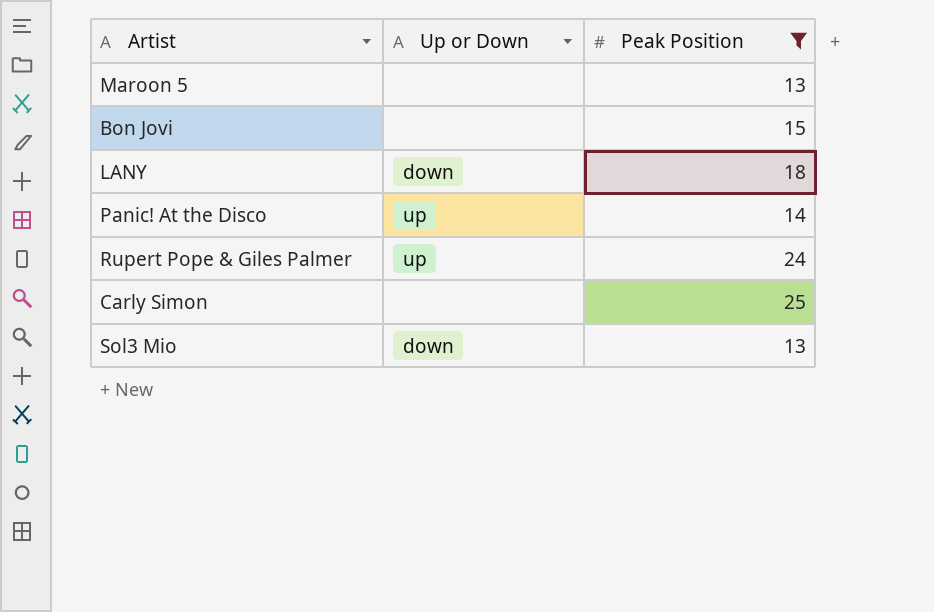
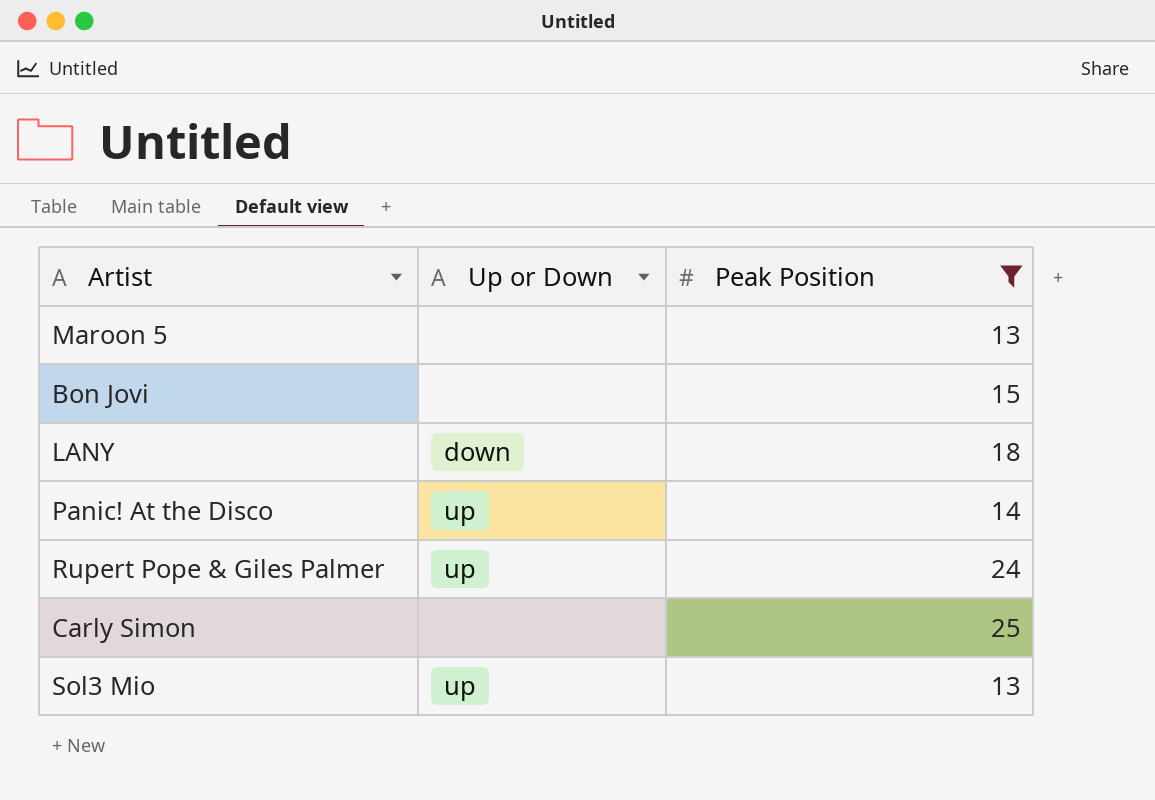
Sol3 Mio | Up or Down: down -> up

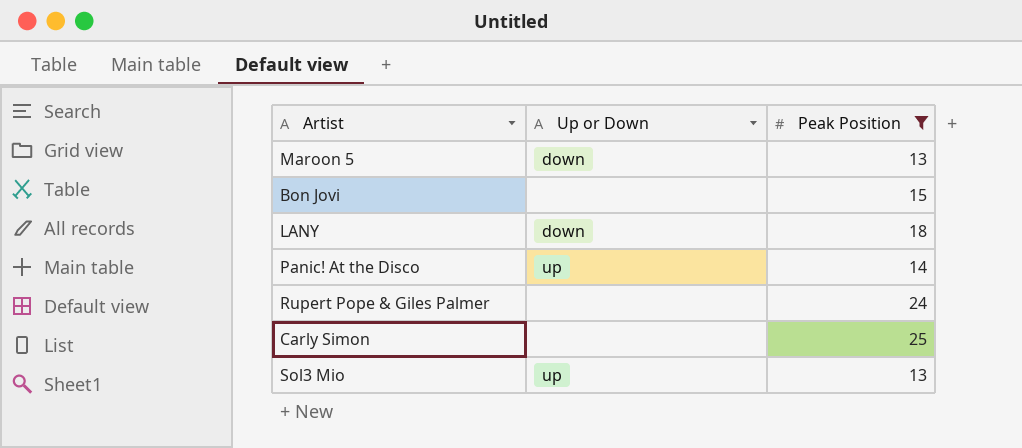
Maroon 5 | Up or Down: none -> down
Rupert Pope & Giles Palmer | Up or Down: up -> none

